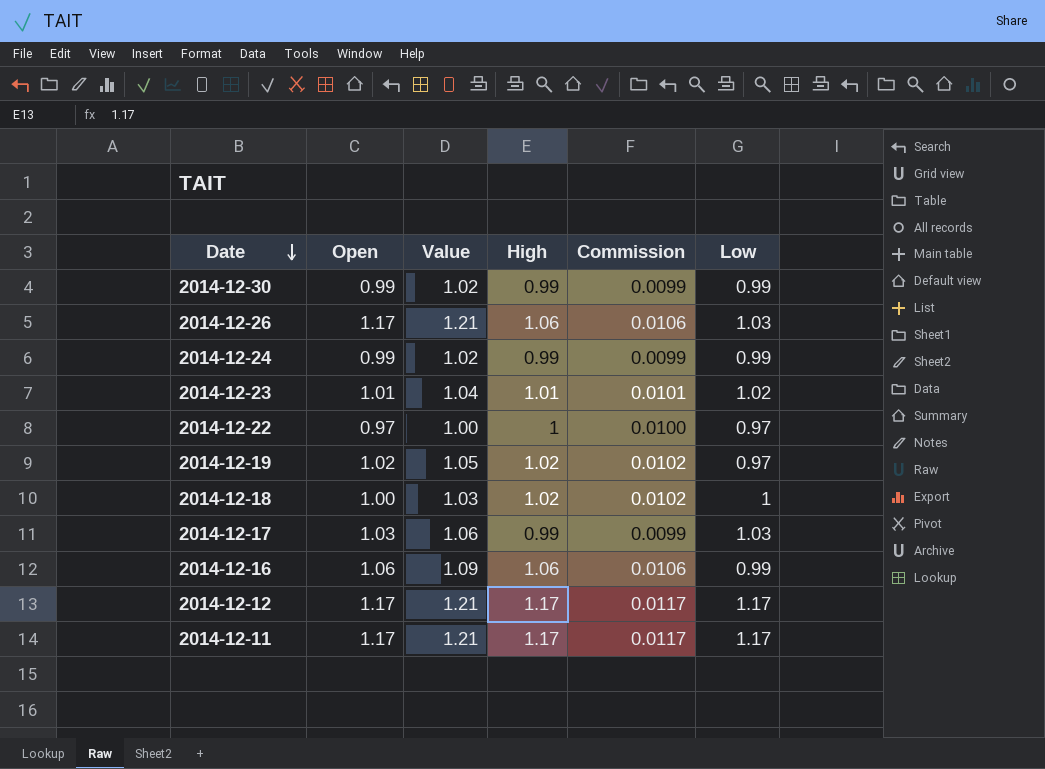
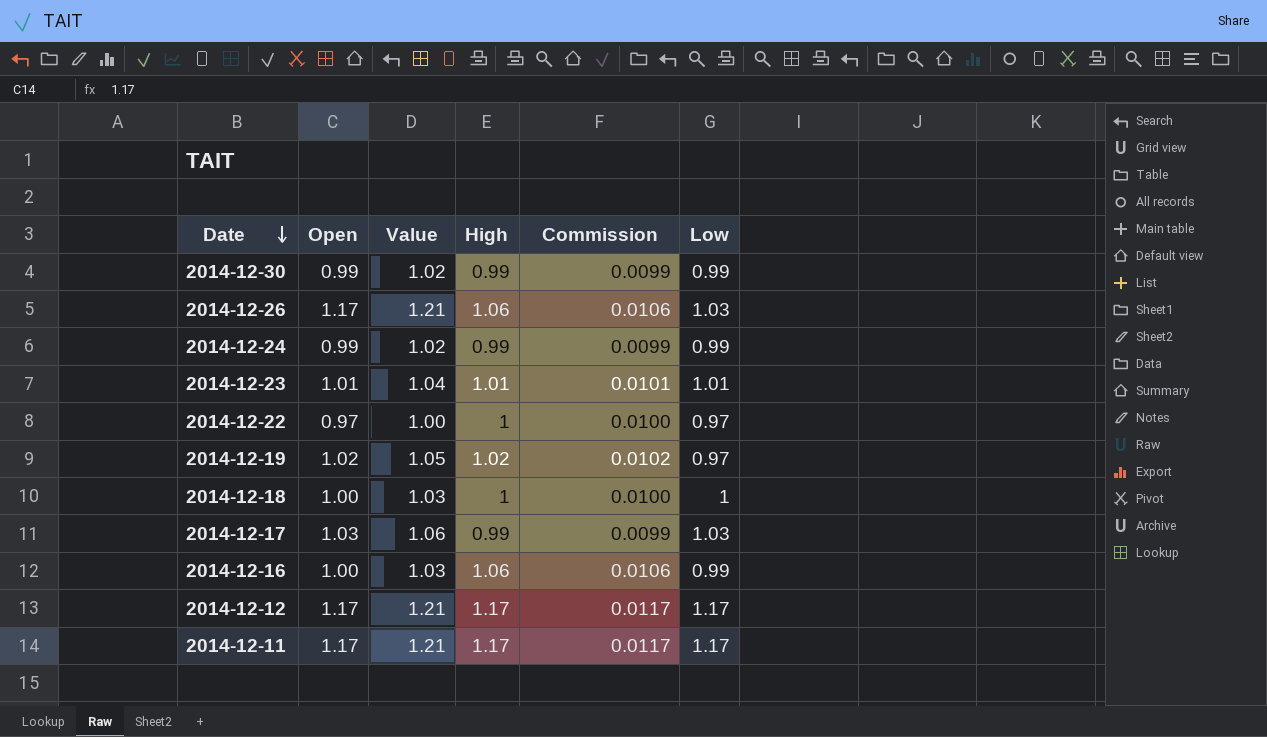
2014-12-23 | Low: 1.02 -> 1.01
2014-12-18 | High: 1.02 -> 1
2014-12-18 | Commission: 0.0102 -> 0.0100
2014-12-16 | Open: 1.06 -> 1.00
2014-12-16 | Value: 1.09 -> 1.03

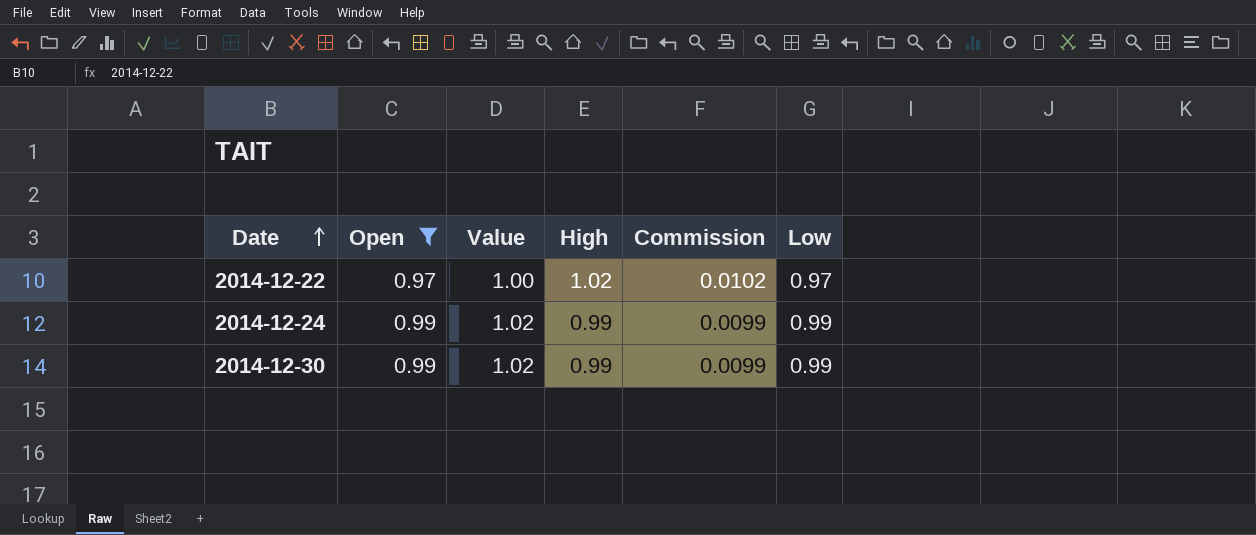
filter: none -> Open <= 0.99
row order: Date descending -> Date ascending
2014-12-22 | High: 1 -> 1.02
2014-12-22 | Commission: 0.0100 -> 0.0102

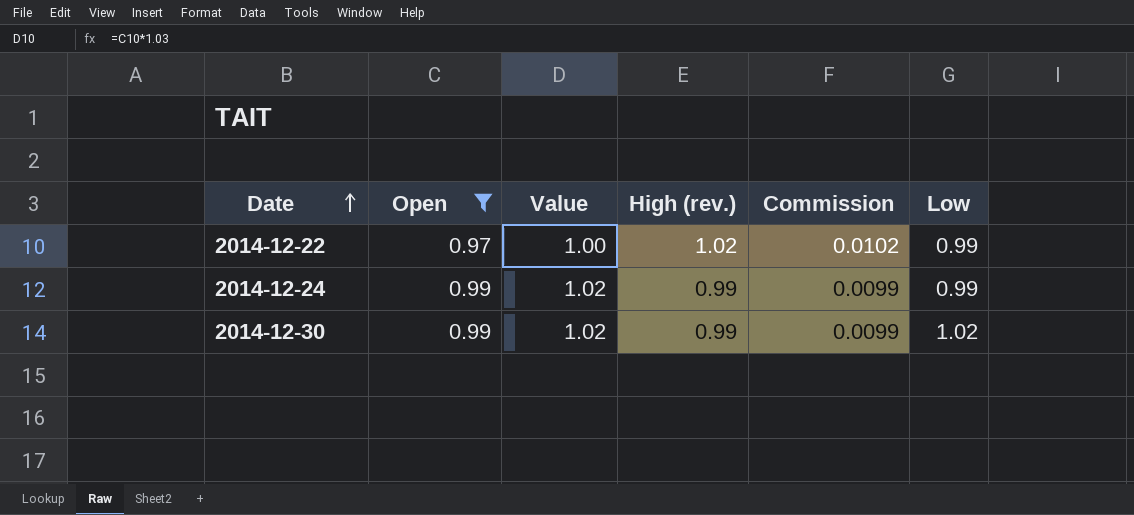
column name: High -> High (rev.)
2014-12-22 | Low: 0.97 -> 0.99
2014-12-30 | Low: 0.99 -> 1.02

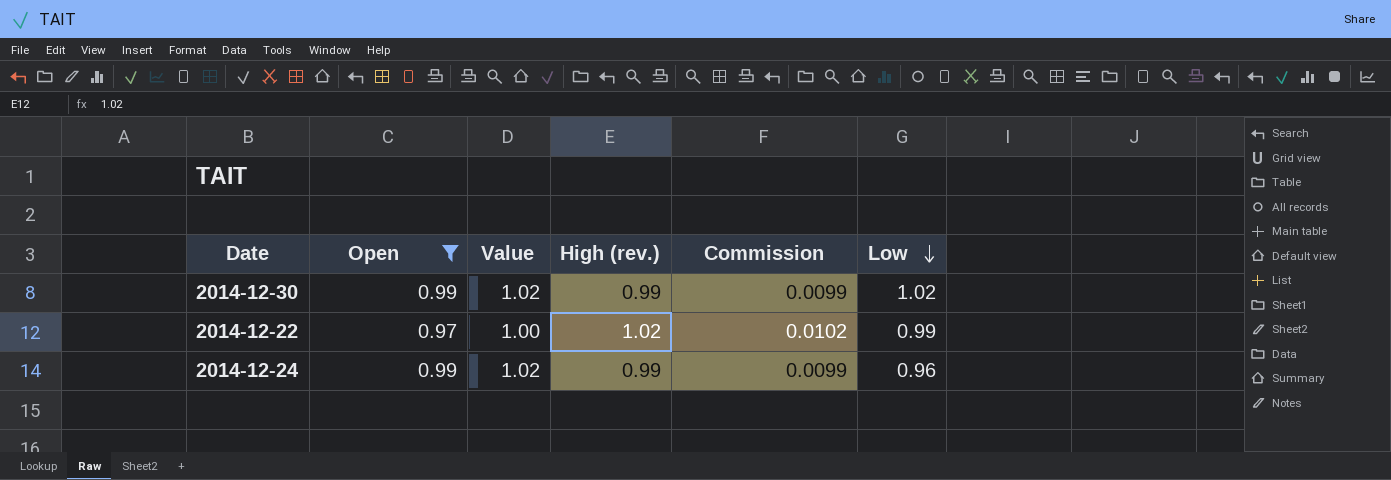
row order: Date ascending -> Low descending
2014-12-24 | Low: 0.99 -> 0.96

